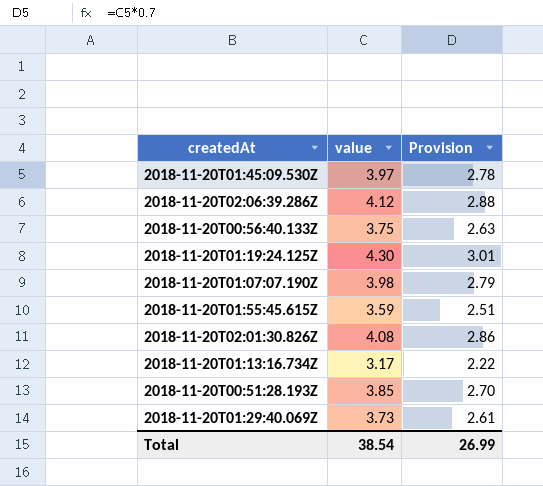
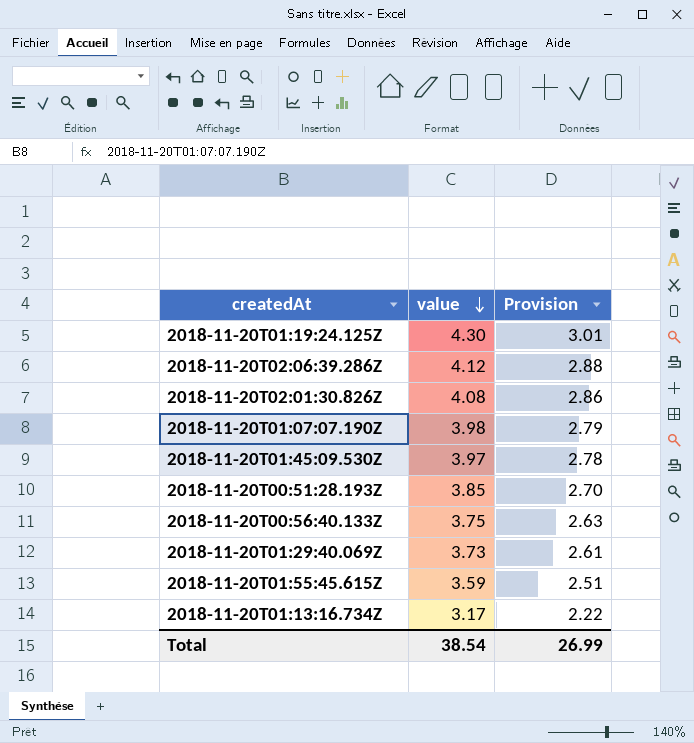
row order: none -> value descending

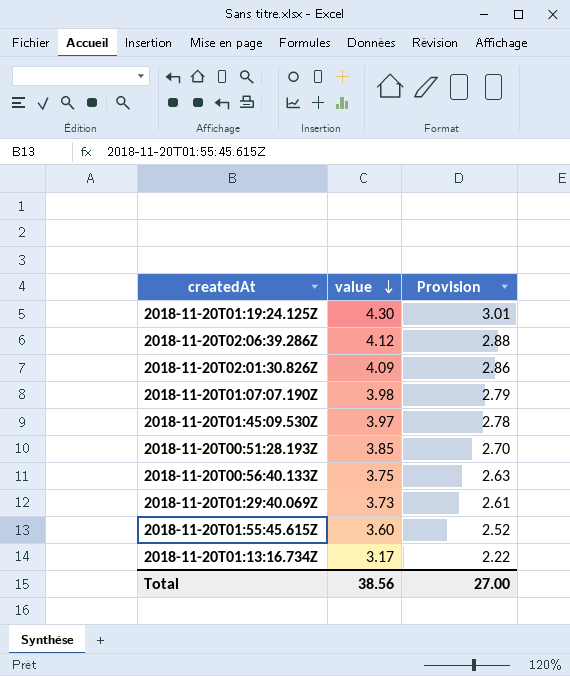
2018-11-20T02:01:30.826Z | value: 4.08 -> 4.09
2018-11-20T01:55:45.615Z | value: 3.59 -> 3.60
2018-11-20T01:55:45.615Z | Provision: 2.51 -> 2.52
Total | value: 38.54 -> 38.56
Total | Provision: 26.99 -> 27.00

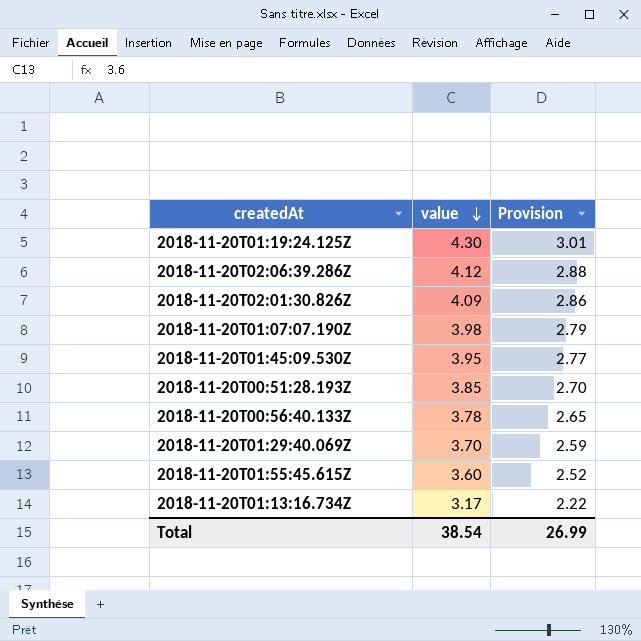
2018-11-20T01:45:09.530Z | value: 3.97 -> 3.95
2018-11-20T01:45:09.530Z | Provision: 2.78 -> 2.77
2018-11-20T00:56:40.133Z | value: 3.75 -> 3.78
2018-11-20T00:56:40.133Z | Provision: 2.63 -> 2.65
2018-11-20T01:29:40.069Z | value: 3.73 -> 3.70
2018-11-20T01:29:40.069Z | Provision: 2.61 -> 2.59
Total | value: 38.56 -> 38.54
Total | Provision: 27.00 -> 26.99

